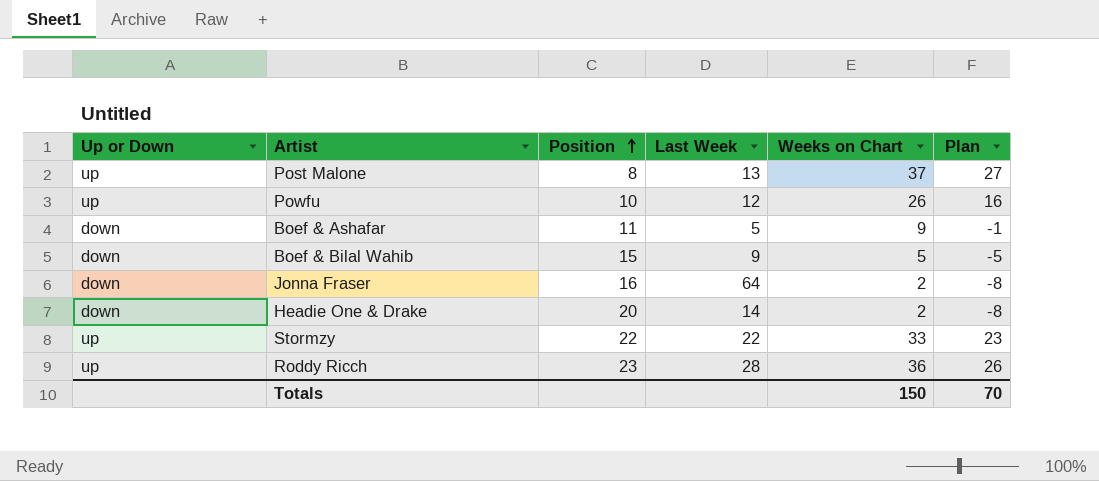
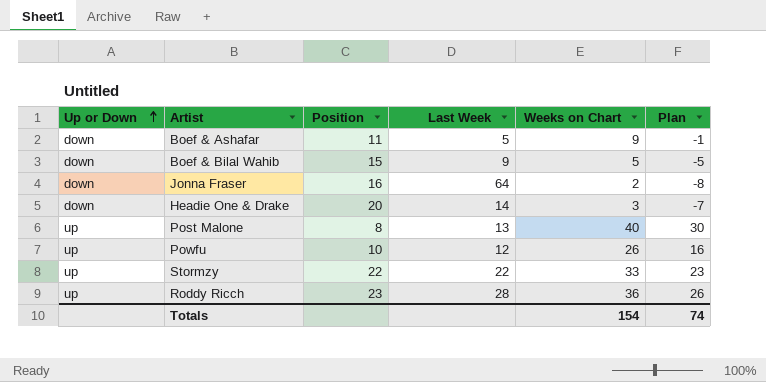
row order: Position ascending -> Up or Down ascending
Headie One & Drake | Weeks on Chart: 2 -> 3
Headie One & Drake | Plan: -8 -> -7
Post Malone | Weeks on Chart: 37 -> 40
Post Malone | Plan: 27 -> 30
Totals | Weeks on Chart: 150 -> 154
Totals | Plan: 70 -> 74

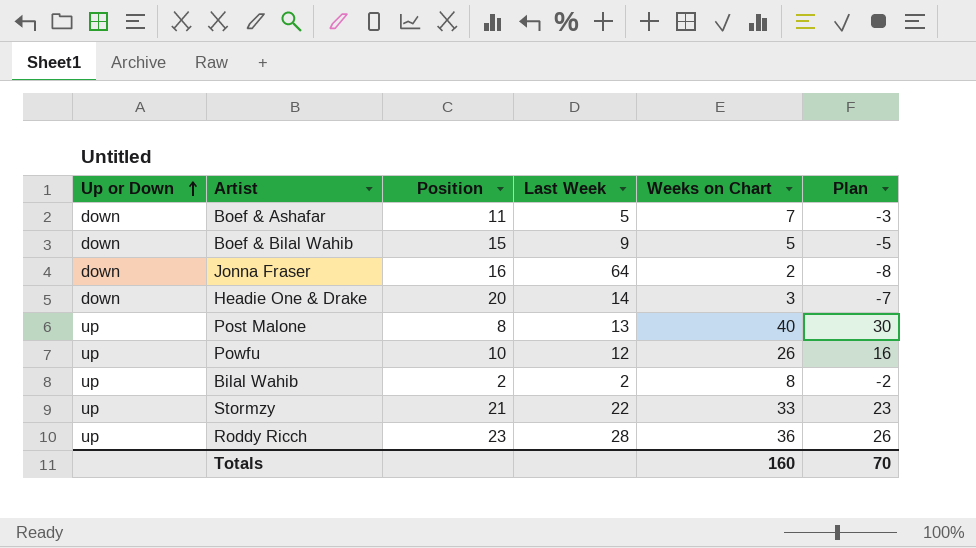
Boef & Ashafar | Weeks on Chart: 9 -> 7
Boef & Ashafar | Plan: -1 -> -3
row Bilal Wahib: none -> up | 2 | 2 | 8 | -2
Stormzy | Position: 22 -> 21
Totals | Weeks on Chart: 154 -> 160
Totals | Plan: 74 -> 70

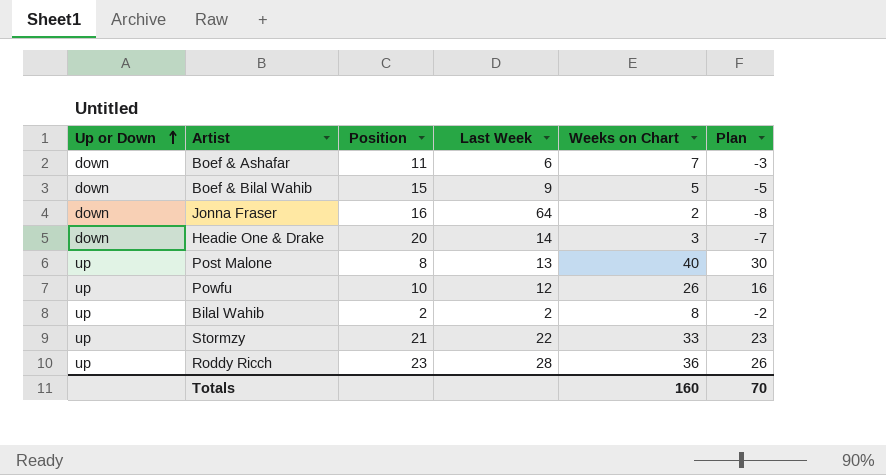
Boef & Ashafar | Last Week: 5 -> 6

